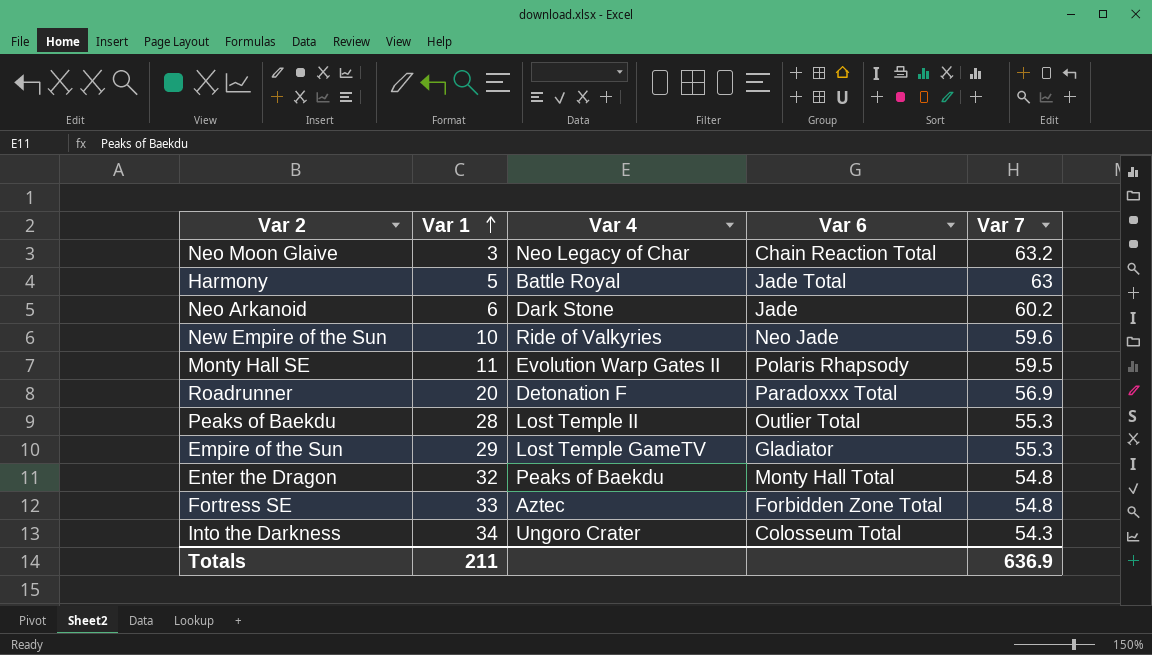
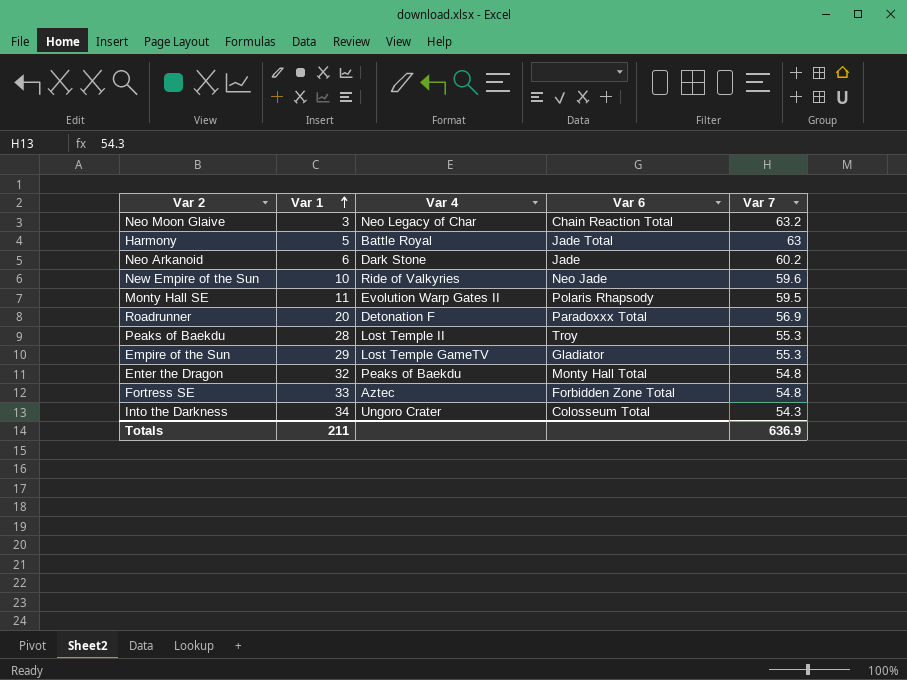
Peaks of Baekdu | Var 6: Outlier Total -> Troy

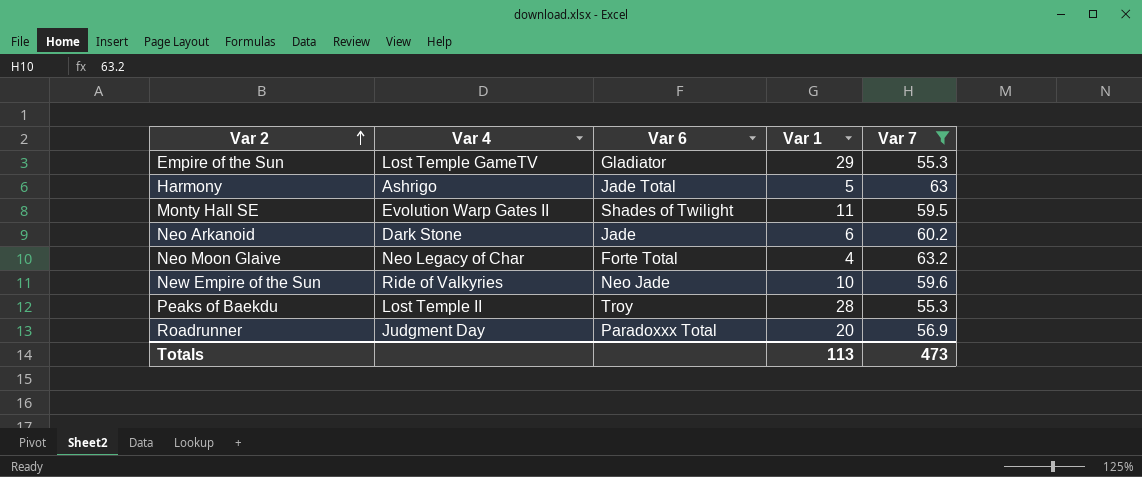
filter: none -> Var 7 >= 55.3
row order: Var 1 ascending -> Var 2 ascending
column Var 1 | position: 2 -> 4
Harmony | Var 4: Battle Royal -> Ashrigo
Monty Hall SE | Var 6: Polaris Rhapsody -> Shades of Twilight
Neo Moon Glaive | Var 6: Chain Reaction Total -> Forte Total
Neo Moon Glaive | Var 1: 3 -> 4
Roadrunner | Var 4: Detonation F -> Judgment Day
Totals | Var 1: 211 -> 113
Totals | Var 7: 636.9 -> 473

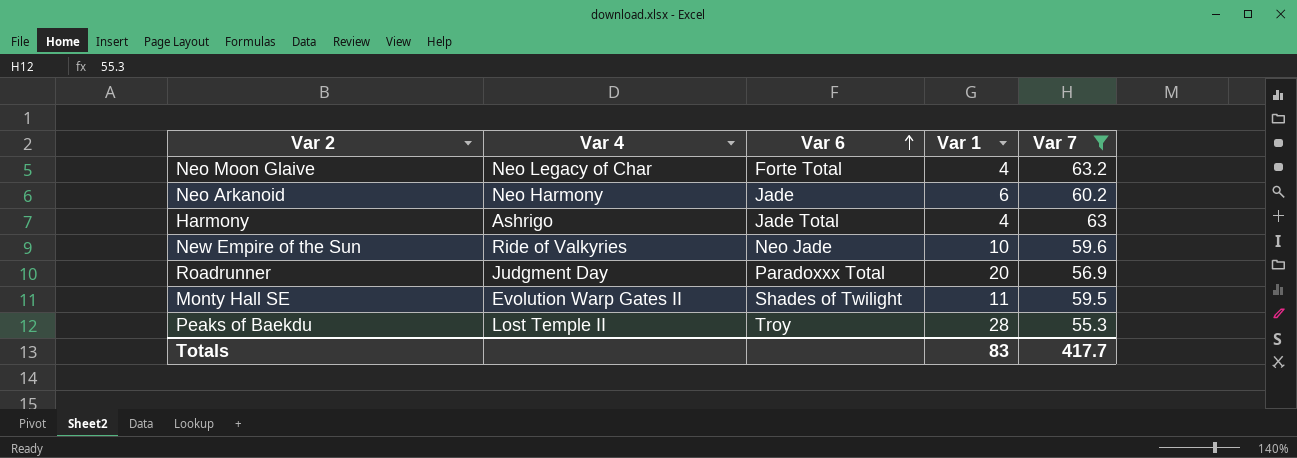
row order: Var 2 ascending -> Var 6 ascending
row Empire of the Sun: Lost Temple GameTV | Gladiator | 29 | 55.3 -> none
Neo Arkanoid | Var 4: Dark Stone -> Neo Harmony
Harmony | Var 1: 5 -> 4
Totals | Var 1: 113 -> 83
Totals | Var 7: 473 -> 417.7

